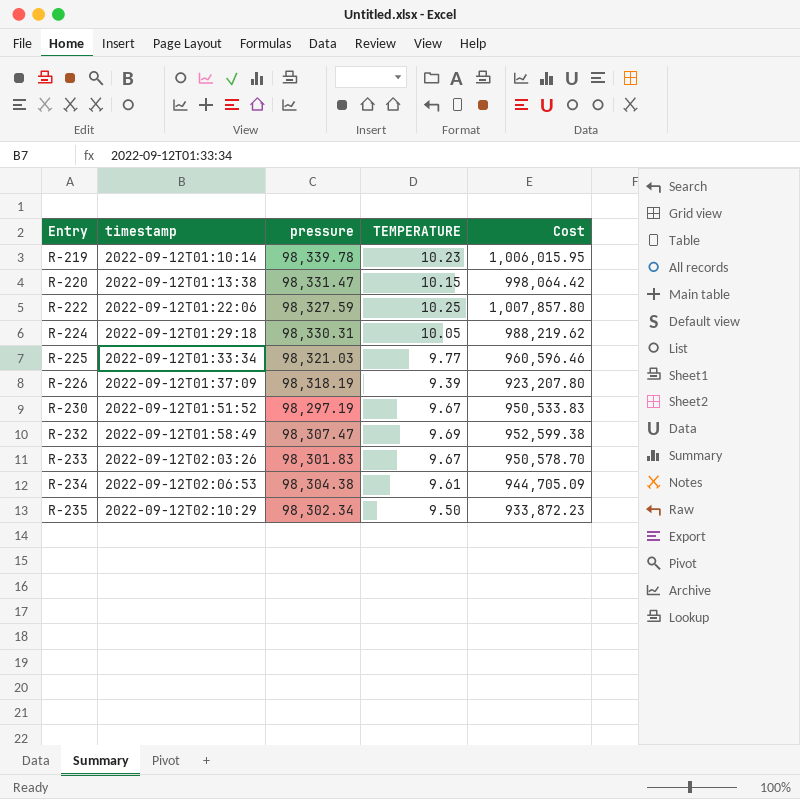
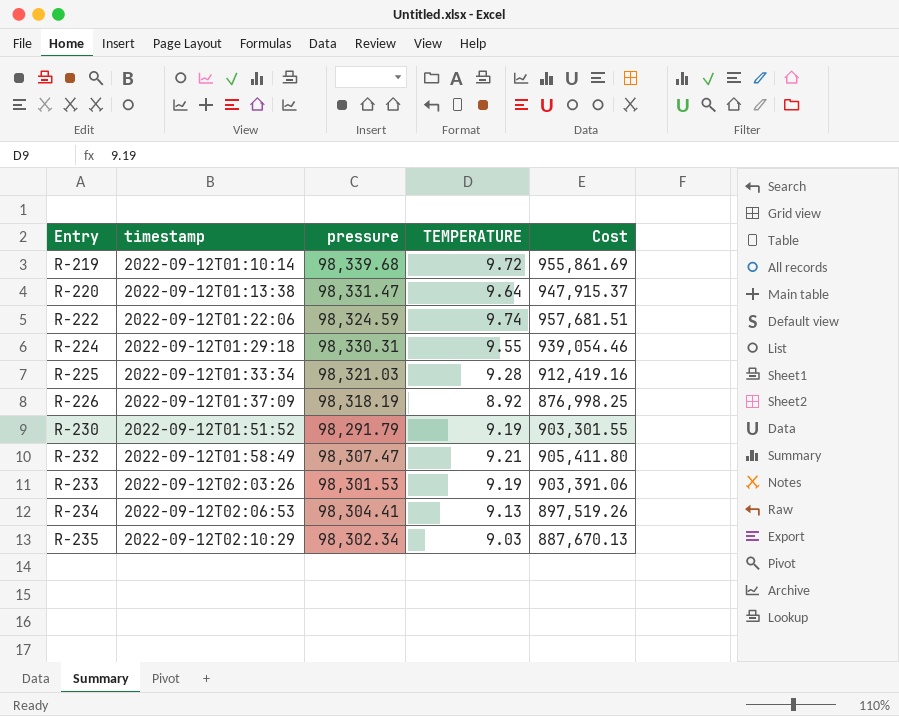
R-219 | pressure: 98,339.78 -> 98,339.68
R-219 | TEMPERATURE: 10.23 -> 9.72
R-219 | Cost: 1,006,015.95 -> 955,861.69
R-220 | TEMPERATURE: 10.15 -> 9.64
R-220 | Cost: 998,064.42 -> 947,915.37
R-222 | pressure: 98,327.59 -> 98,324.59
R-222 | TEMPERATURE: 10.25 -> 9.74
R-222 | Cost: 1,007,857.80 -> 957,681.51
R-224 | TEMPERATURE: 10.05 -> 9.55
R-224 | Cost: 988,219.62 -> 939,054.46
R-225 | TEMPERATURE: 9.77 -> 9.28
R-225 | Cost: 960,596.46 -> 912,419.16
R-226 | TEMPERATURE: 9.39 -> 8.92
R-226 | Cost: 923,207.80 -> 876,998.25
R-230 | pressure: 98,297.19 -> 98,291.79
R-230 | TEMPERATURE: 9.67 -> 9.19
R-230 | Cost: 950,533.83 -> 903,301.55
R-232 | TEMPERATURE: 9.69 -> 9.21
R-232 | Cost: 952,599.38 -> 905,411.80
R-233 | pressure: 98,301.83 -> 98,301.53
R-233 | TEMPERATURE: 9.67 -> 9.19
R-233 | Cost: 950,578.70 -> 903,391.06
R-234 | pressure: 98,304.38 -> 98,304.41
R-234 | TEMPERATURE: 9.61 -> 9.13
R-234 | Cost: 944,705.09 -> 897,519.26
R-235 | TEMPERATURE: 9.50 -> 9.03
R-235 | Cost: 933,872.23 -> 887,670.13

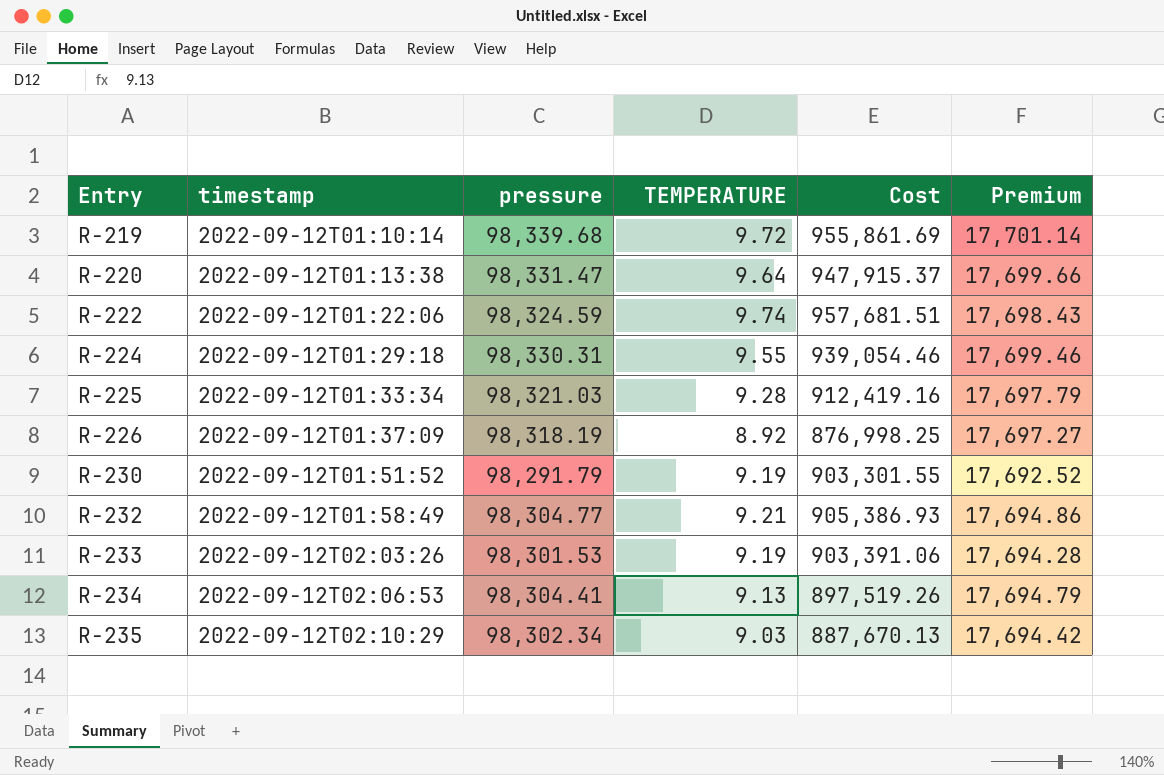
column Premium | formula: none -> [pressure] * 0.18
R-232 | pressure: 98,307.47 -> 98,304.77
R-232 | Cost: 905,411.80 -> 905,386.93

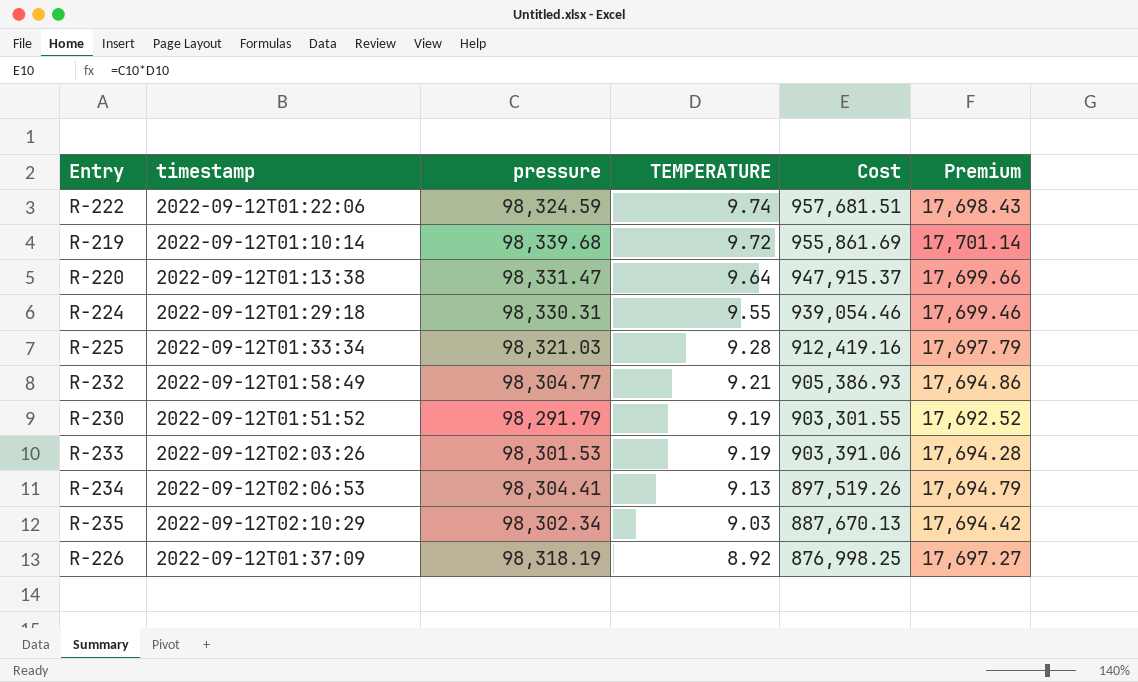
row order: Entry ascending -> TEMPERATURE descending

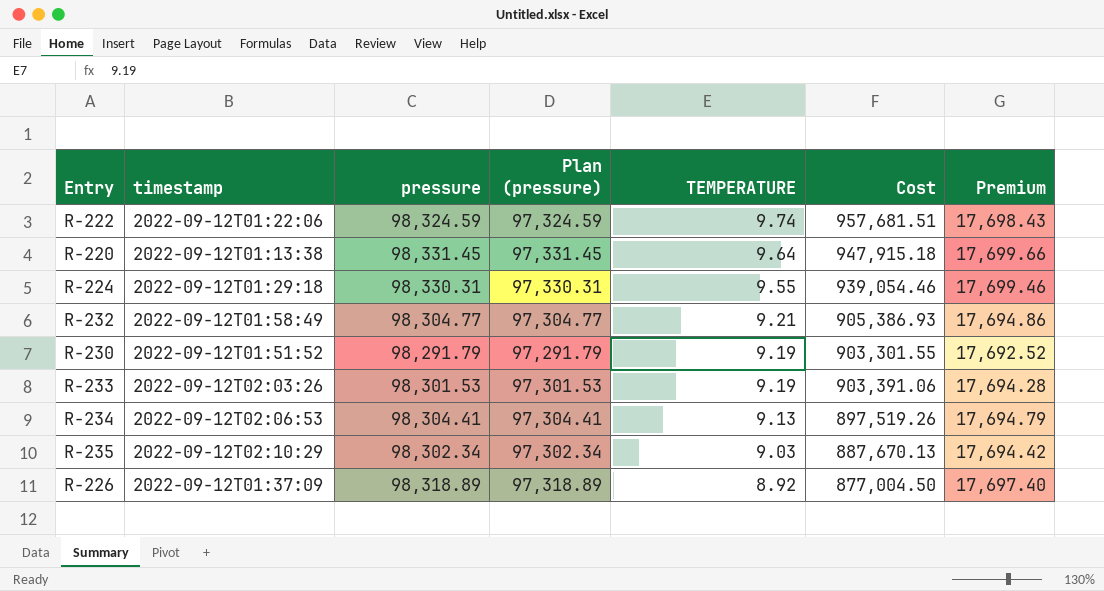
column Plan (pressure) | formula: none -> [pressure] - 1000
row R-219: 2022-09-12T01:10:14 | 98,339.68 | 9.72 | 955,861.69 | 17,701.14 -> none
row R-225: 2022-09-12T01:33:34 | 98,321.03 | 9.28 | 912,419.16 | 17,697.79 -> none
R-220 | pressure: 98,331.47 -> 98,331.45
R-220 | Cost: 947,915.37 -> 947,915.18
R-226 | pressure: 98,318.19 -> 98,318.89
R-226 | Cost: 876,998.25 -> 877,004.50
R-226 | Premium: 17,697.27 -> 17,697.40

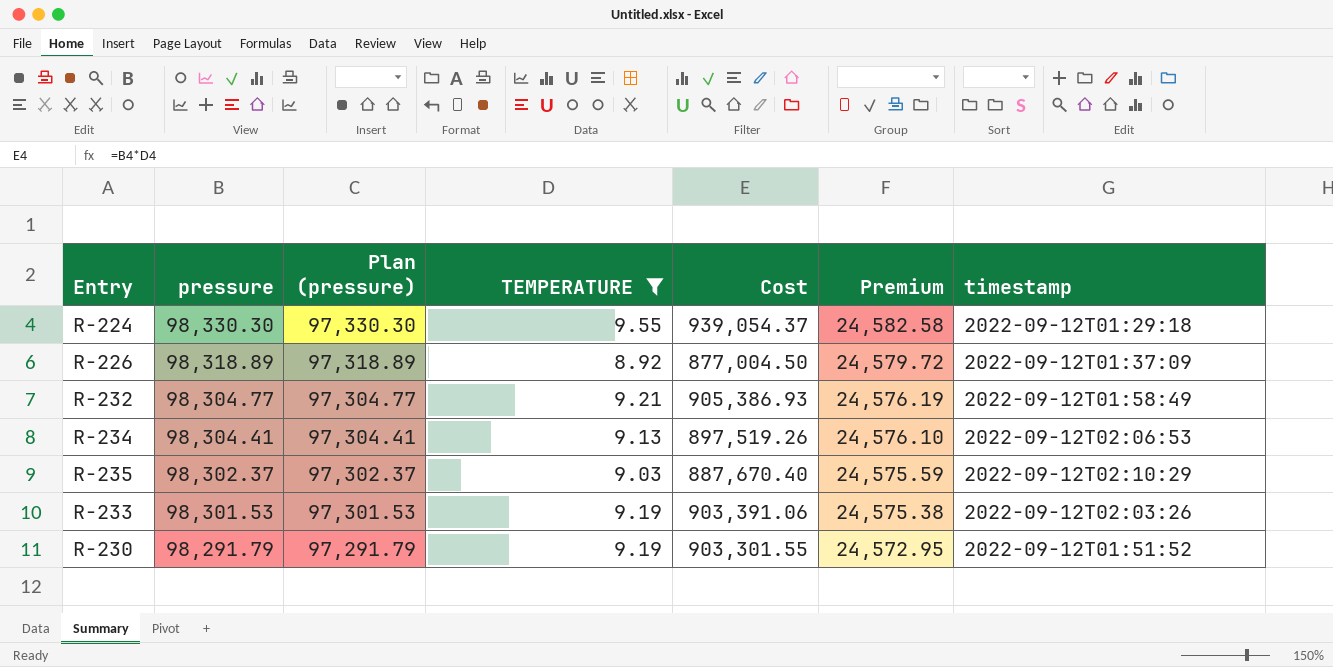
filter: none -> TEMPERATURE <= 9.55
row order: TEMPERATURE descending -> pressure descending
column Premium | formula: [pressure] * 0.18 -> [pressure] * 0.25
column timestamp | position: 2 -> 7
R-224 | pressure: 98,330.31 -> 98,330.30
R-224 | Plan (pressure): 97,330.31 -> 97,330.30
R-224 | Cost: 939,054.46 -> 939,054.37
R-235 | pressure: 98,302.34 -> 98,302.37
R-235 | Plan (pressure): 97,302.34 -> 97,302.37
R-235 | Cost: 887,670.13 -> 887,670.40

